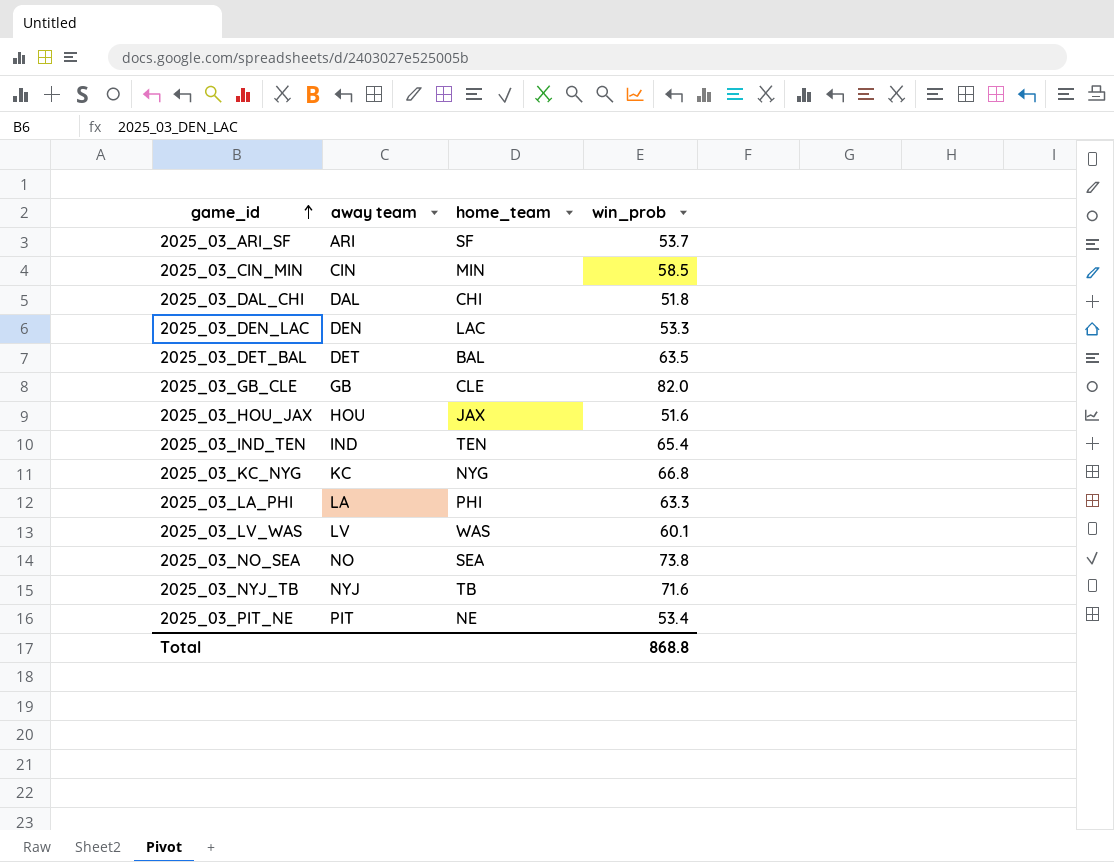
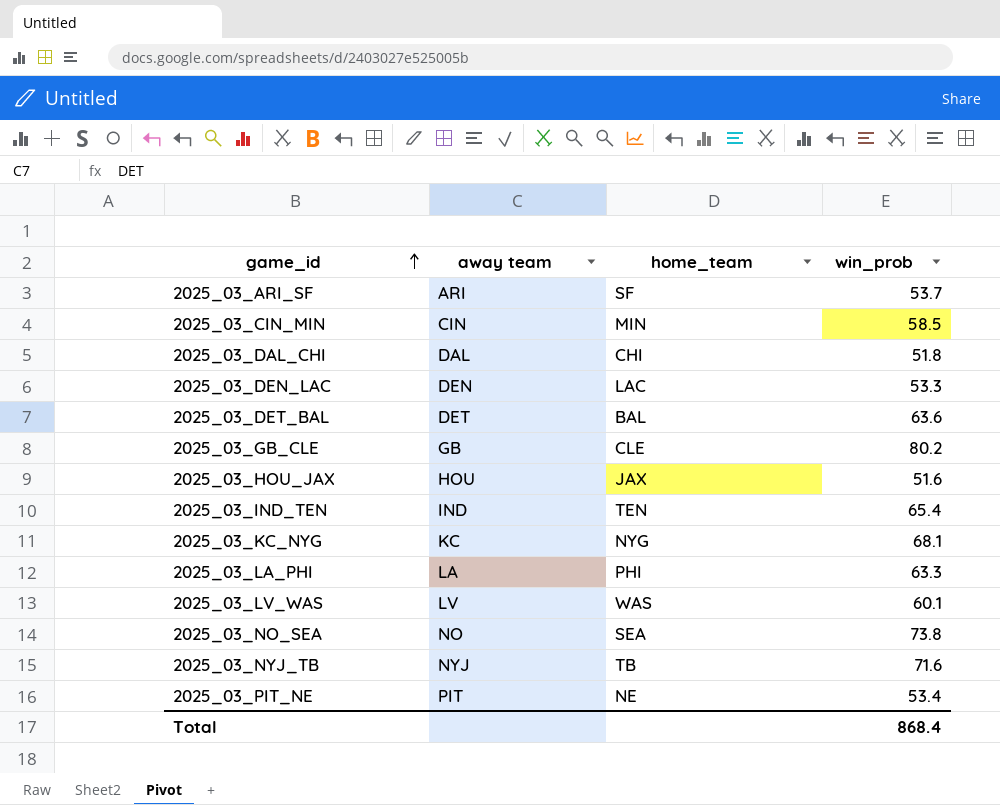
2025_03_DET_BAL | win_prob: 63.5 -> 63.6
2025_03_GB_CLE | win_prob: 82.0 -> 80.2
2025_03_KC_NYG | win_prob: 66.8 -> 68.1
Total | win_prob: 868.8 -> 868.4

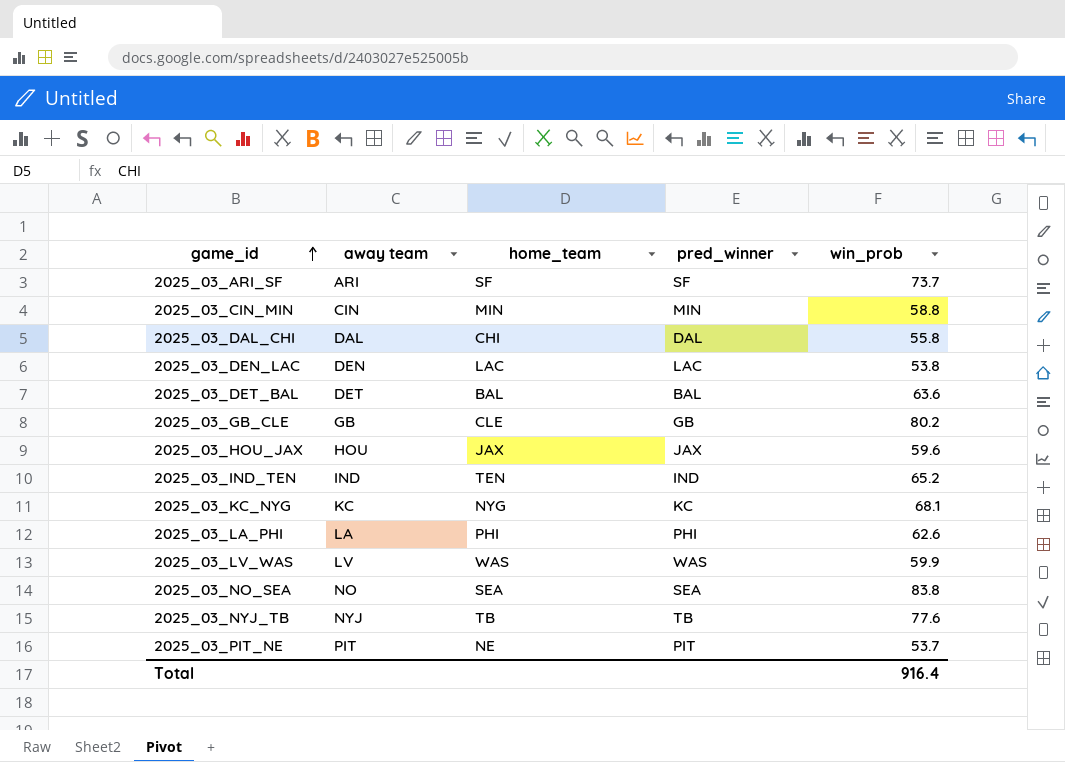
column pred_winner | position: none -> 4
2025_03_ARI_SF | win_prob: 53.7 -> 73.7
2025_03_CIN_MIN | win_prob: 58.5 -> 58.8
2025_03_DAL_CHI | win_prob: 51.8 -> 55.8
2025_03_DEN_LAC | win_prob: 53.3 -> 53.8
2025_03_HOU_JAX | win_prob: 51.6 -> 59.6
2025_03_IND_TEN | win_prob: 65.4 -> 65.2
2025_03_LA_PHI | win_prob: 63.3 -> 62.6
2025_03_LV_WAS | win_prob: 60.1 -> 59.9
2025_03_NO_SEA | win_prob: 73.8 -> 83.8
2025_03_NYJ_TB | win_prob: 71.6 -> 77.6
2025_03_PIT_NE | win_prob: 53.4 -> 53.7
Total | win_prob: 868.4 -> 916.4

